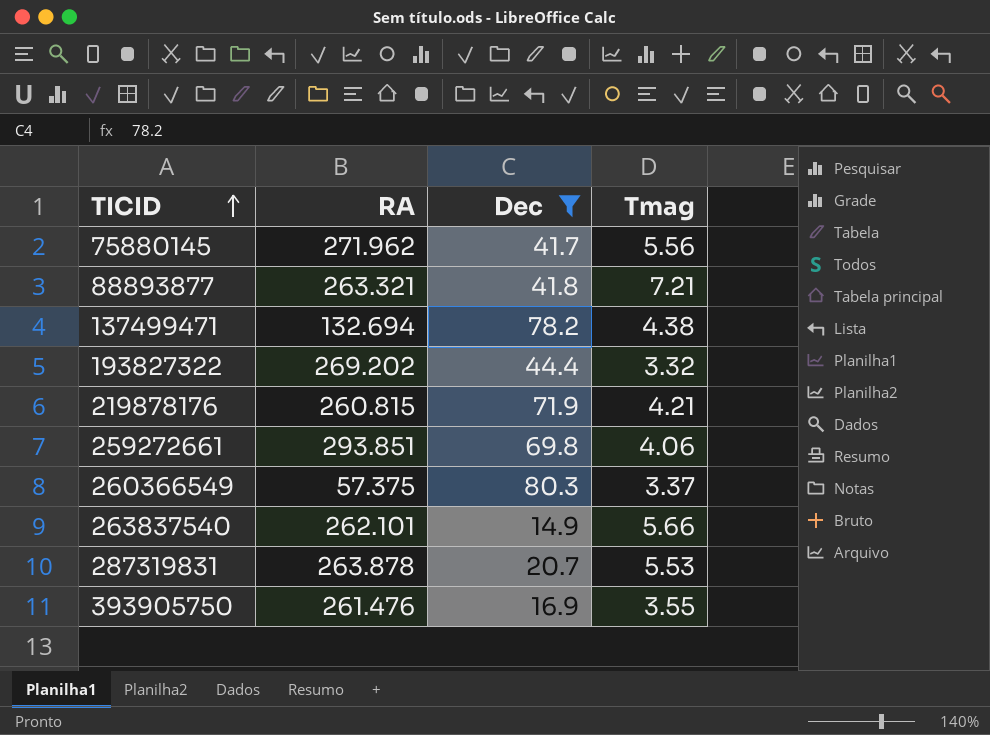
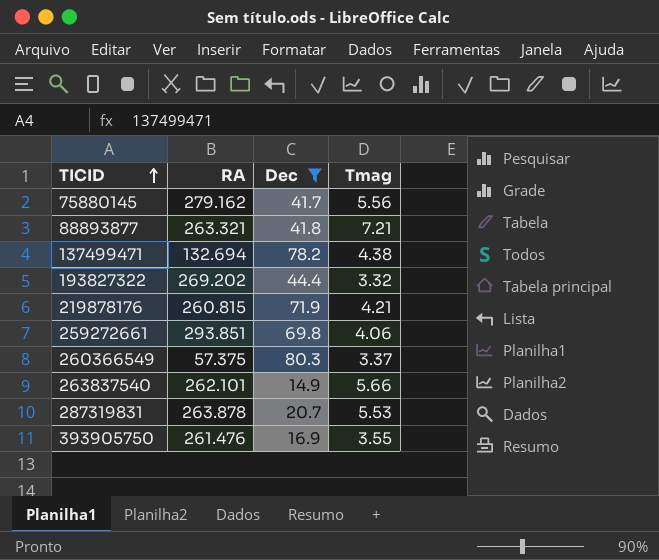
75880145 | RA: 271.962 -> 279.162

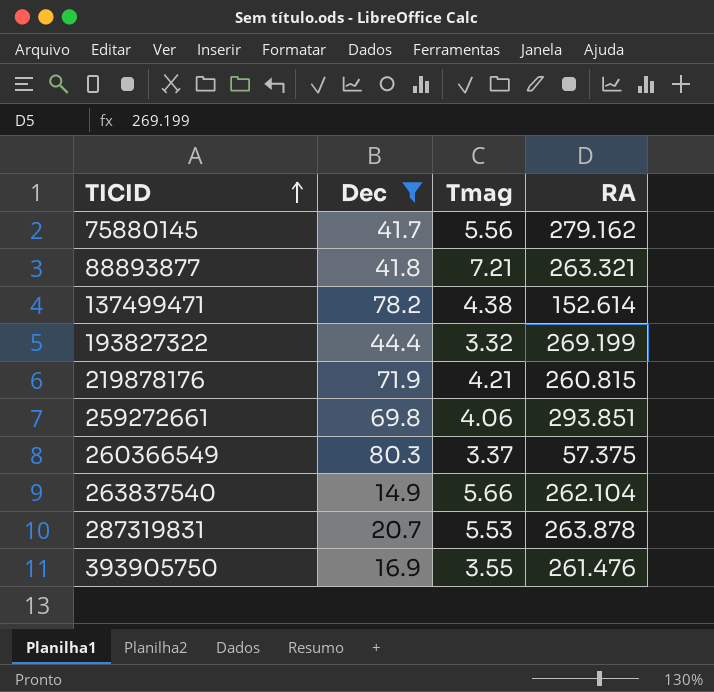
column RA | position: 2 -> 4
137499471 | RA: 132.694 -> 152.614
193827322 | RA: 269.202 -> 269.199
263837540 | RA: 262.101 -> 262.104

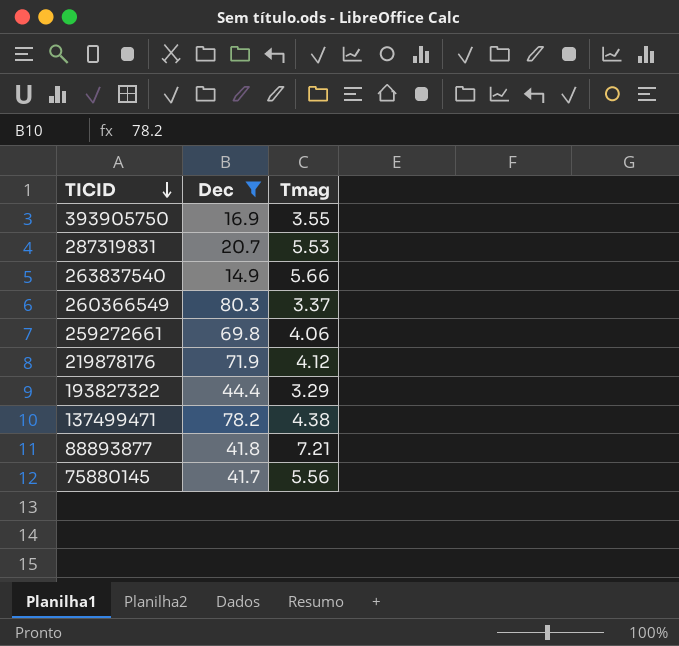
row order: TICID ascending -> TICID descending
column RA | position: 4 -> none
219878176 | Tmag: 4.21 -> 4.12
193827322 | Tmag: 3.32 -> 3.29

